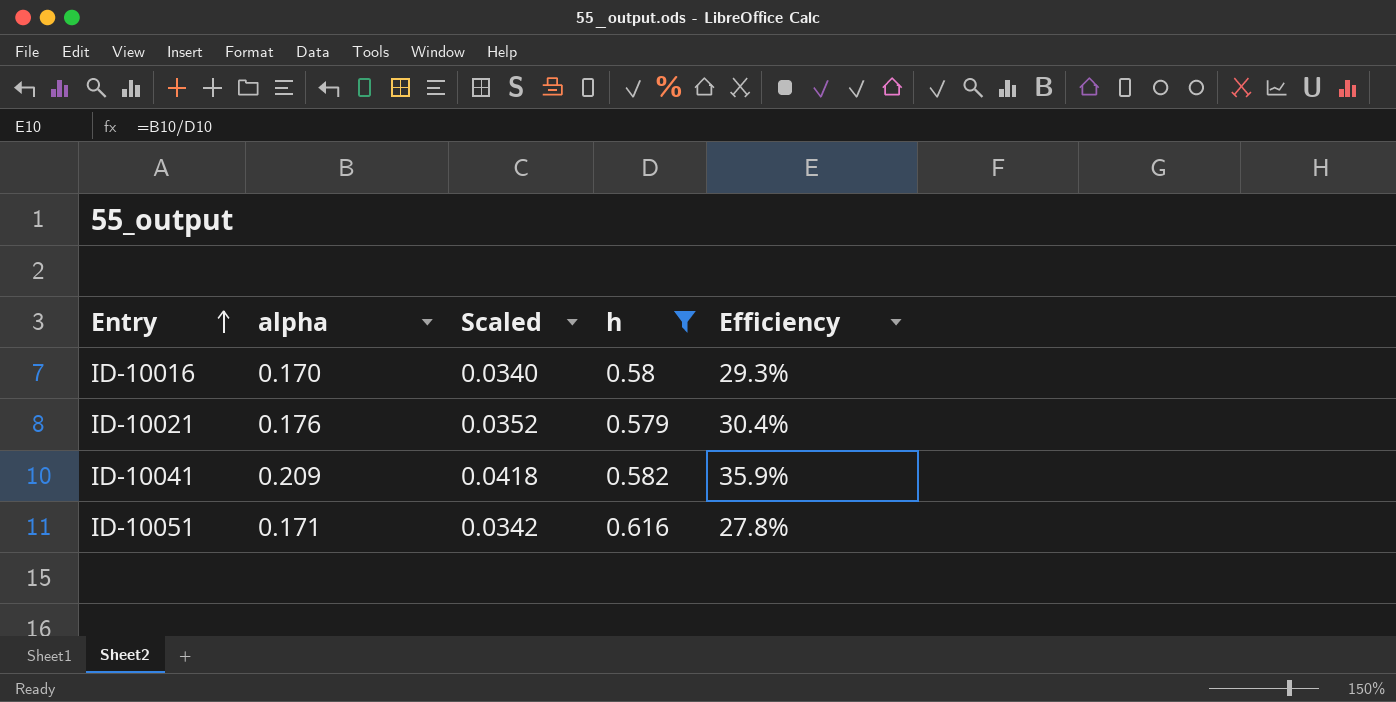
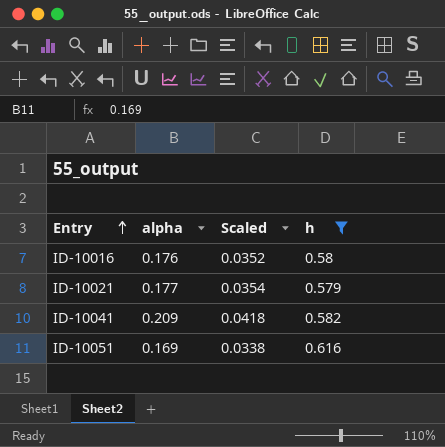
column Efficiency | formula: [alpha] / [h] -> none
ID-10016 | alpha: 0.170 -> 0.176
ID-10016 | Scaled: 0.0340 -> 0.0352
ID-10021 | alpha: 0.176 -> 0.177
ID-10021 | Scaled: 0.0352 -> 0.0354
ID-10051 | alpha: 0.171 -> 0.169
ID-10051 | Scaled: 0.0342 -> 0.0338

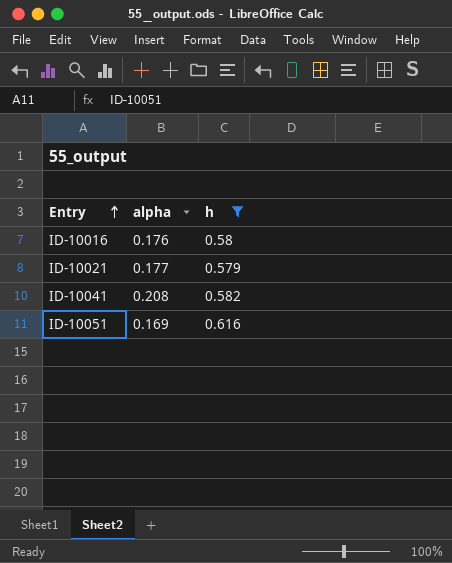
column Scaled | formula: [alpha] * 0.2 -> none
ID-10041 | alpha: 0.209 -> 0.208

